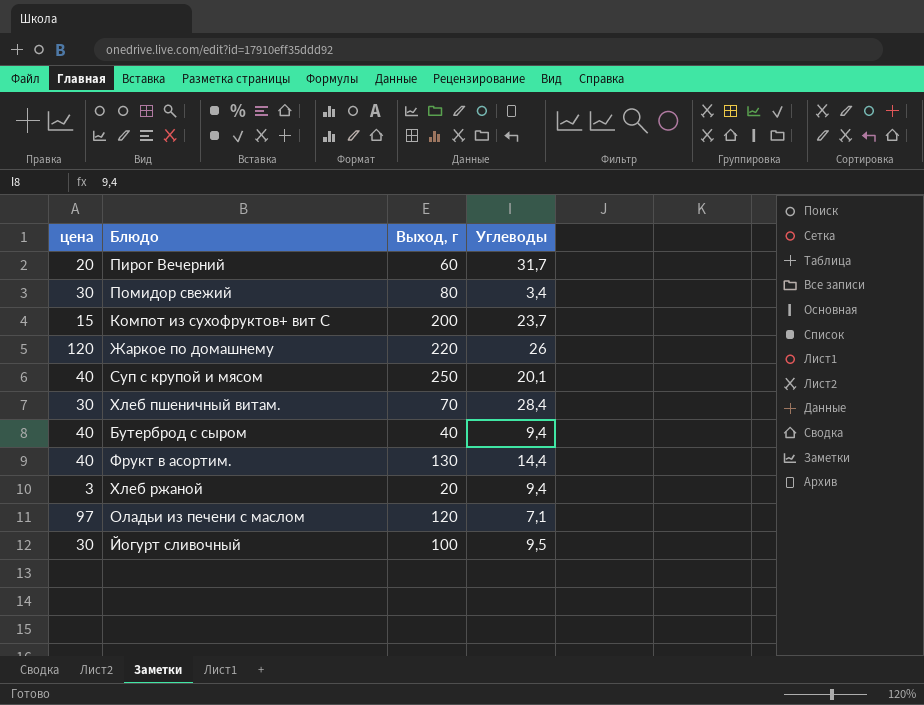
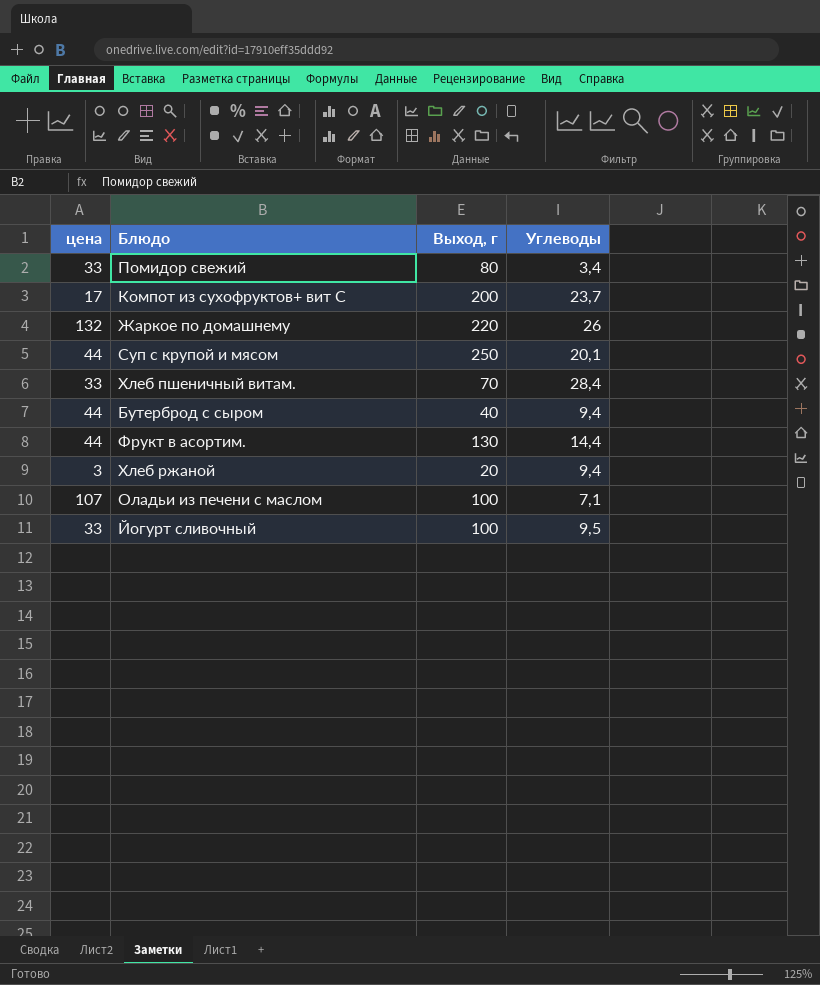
row Пирог Вечерний: 20 | 60 | 31,7 -> none
Помидор свежий | цена: 30 -> 33
Компот из сухофруктов+ вит С | цена: 15 -> 17
Жаркое по домашнему | цена: 120 -> 132
Суп с крупой и мясом | цена: 40 -> 44
Хлеб пшеничный витам. | цена: 30 -> 33
Бутерброд с сыром | цена: 40 -> 44
Фрукт в асортим. | цена: 40 -> 44
Оладьи из печени с маслом | цена: 97 -> 107
Оладьи из печени с маслом | Выход, г: 120 -> 100
Йогурт сливочный | цена: 30 -> 33

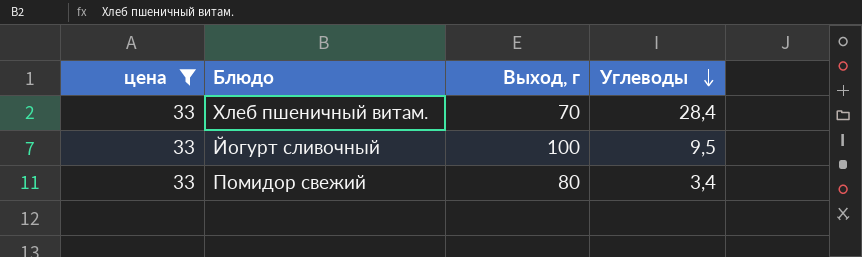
filter: none -> цена = 33
row order: none -> Углеводы descending

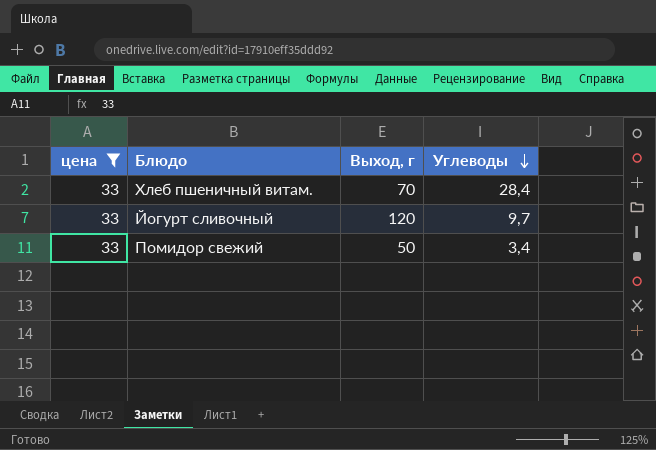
Йогурт сливочный | Выход, г: 100 -> 120
Йогурт сливочный | Углеводы: 9,5 -> 9,7
Помидор свежий | Выход, г: 80 -> 50

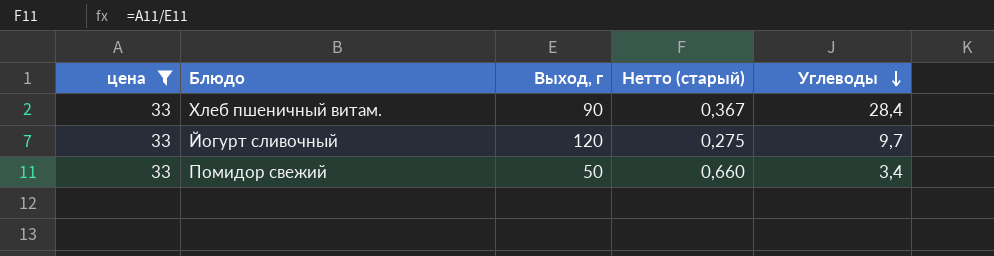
column Нетто (старый) | formula: none -> [цена] / [Выход, г]
Хлеб пшеничный витам. | Выход, г: 70 -> 90

